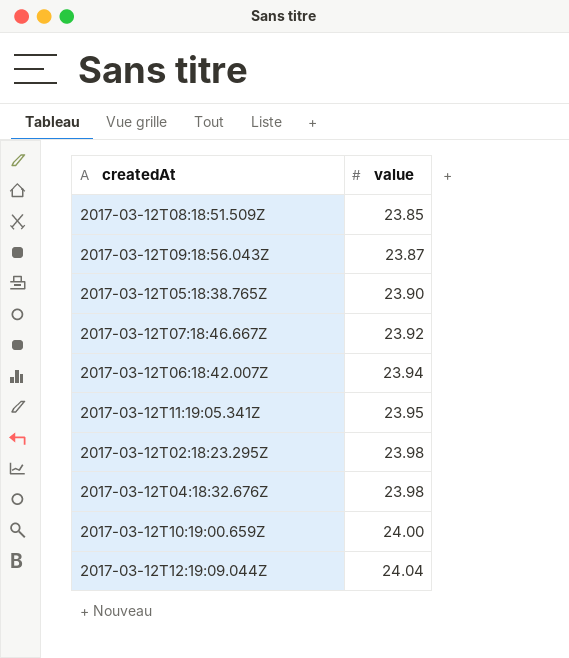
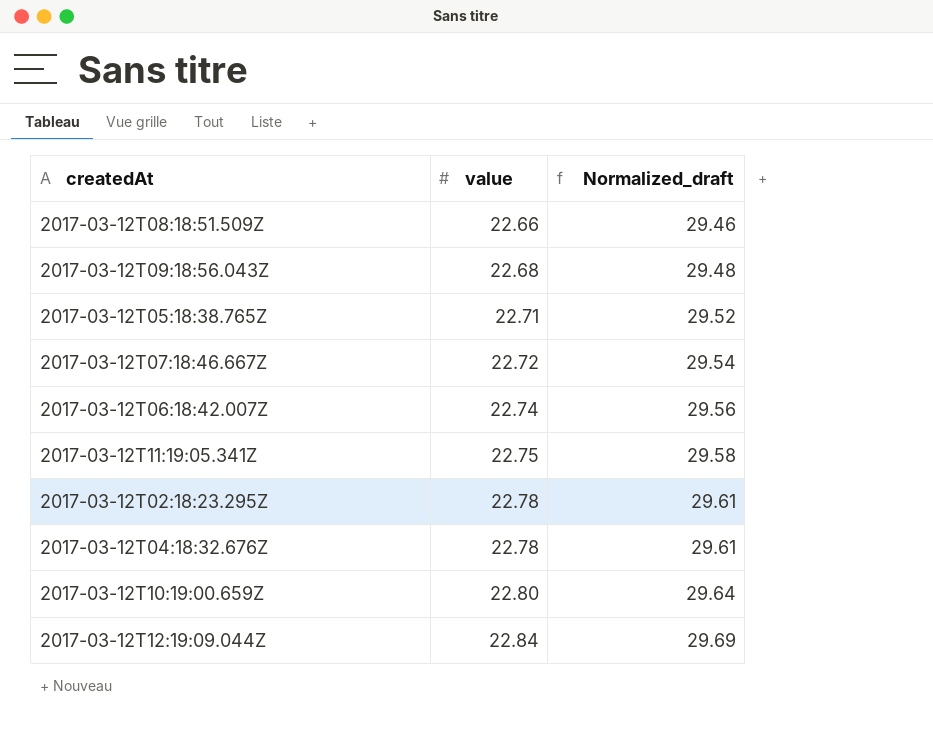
column Normalized_draft | formula: none -> [value] * 1.3
2017-03-12T08:18:51.509Z | value: 23.85 -> 22.66
2017-03-12T09:18:56.043Z | value: 23.87 -> 22.68
2017-03-12T05:18:38.765Z | value: 23.90 -> 22.71
2017-03-12T07:18:46.667Z | value: 23.92 -> 22.72
2017-03-12T06:18:42.007Z | value: 23.94 -> 22.74
2017-03-12T11:19:05.341Z | value: 23.95 -> 22.75
2017-03-12T02:18:23.295Z | value: 23.98 -> 22.78
2017-03-12T04:18:32.676Z | value: 23.98 -> 22.78
2017-03-12T10:19:00.659Z | value: 24.00 -> 22.80
2017-03-12T12:19:09.044Z | value: 24.04 -> 22.84

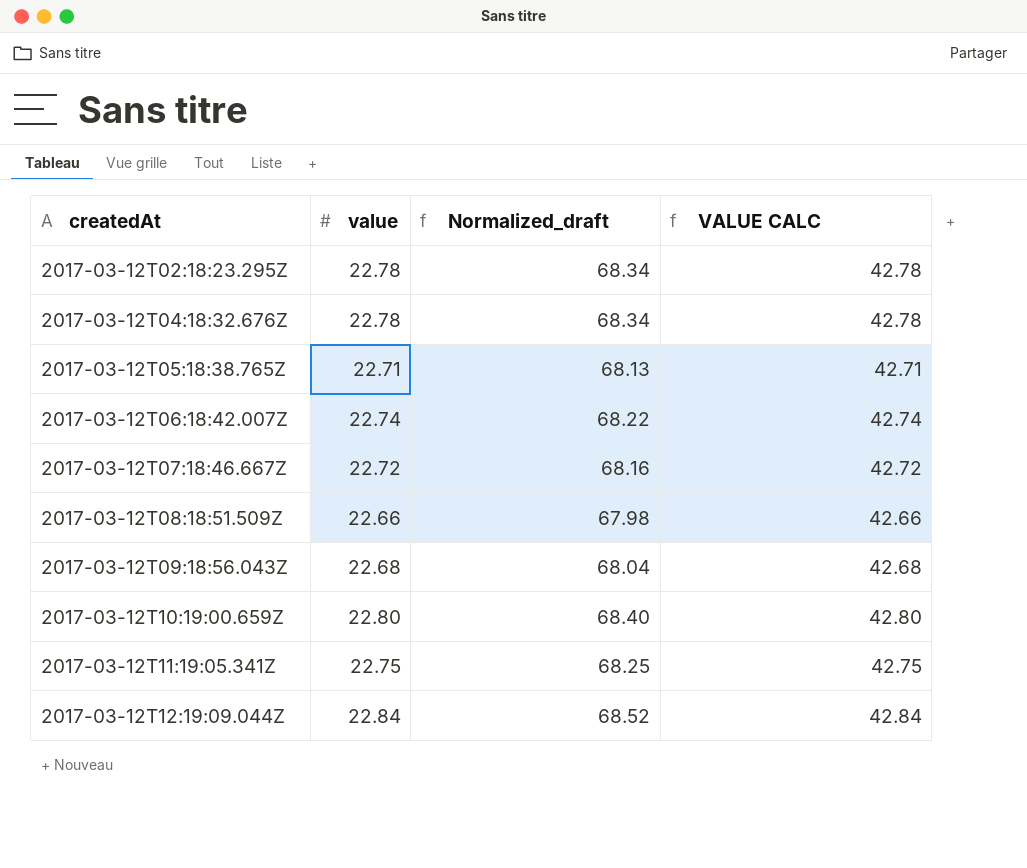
row order: value ascending -> createdAt ascending
column Normalized_draft | formula: [value] * 1.3 -> [value] * 3
column VALUE CALC | formula: none -> [value] + 20

